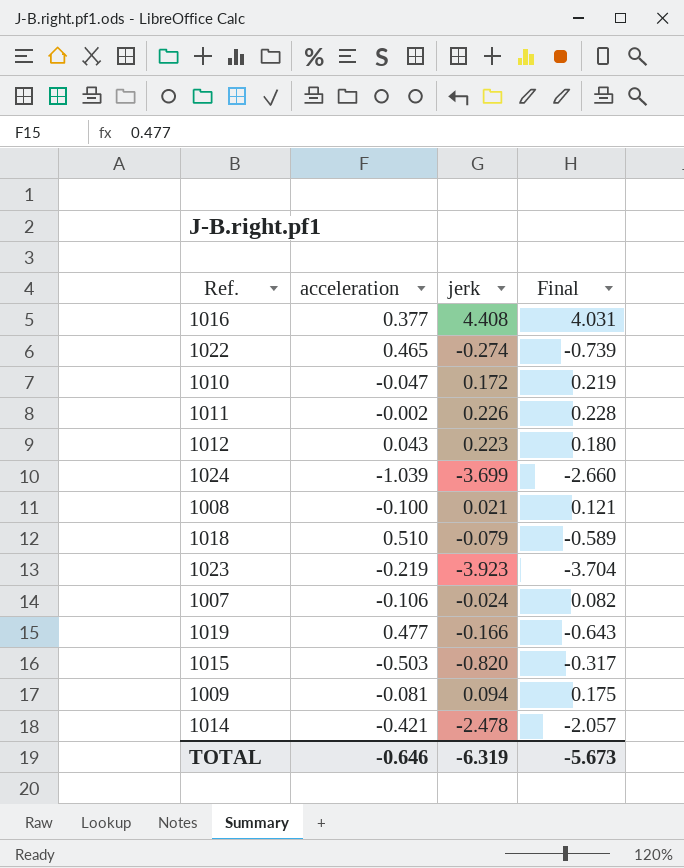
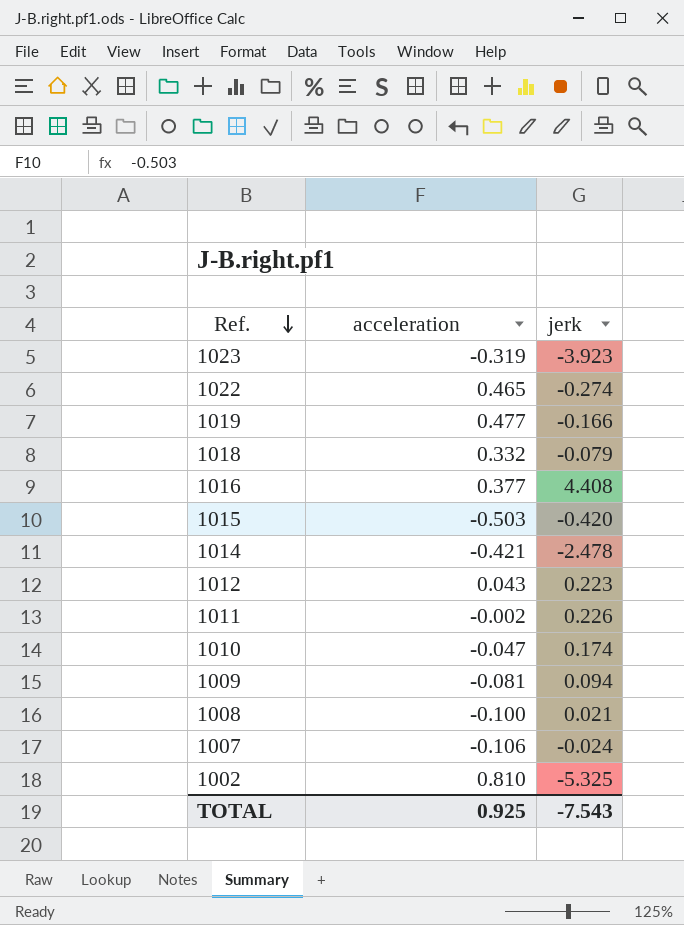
row order: none -> Ref. descending
column Final | formula: [jerk] - [acceleration] -> none
row 1024: -1.039 | -3.699 | -2.660 -> none
1023 | acceleration: -0.219 -> -0.319
1018 | acceleration: 0.510 -> 0.332
1015 | jerk: -0.820 -> -0.420
1010 | jerk: 0.172 -> 0.174
row 1002: none -> 0.810 | -5.325
TOTAL | acceleration: -0.646 -> 0.925
TOTAL | jerk: -6.319 -> -7.543

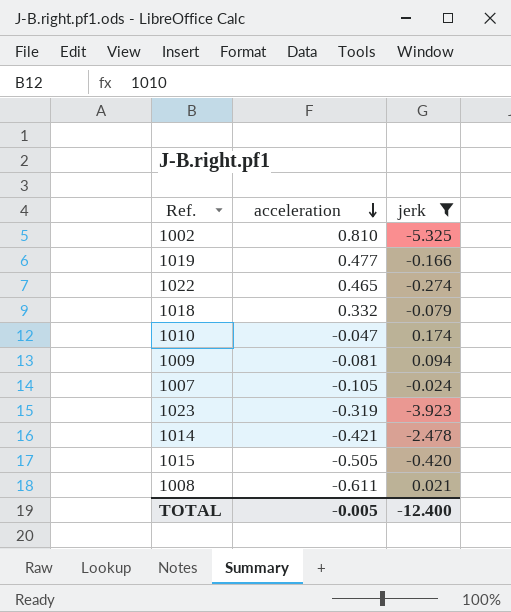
filter: none -> jerk <= 0.174
row order: Ref. descending -> acceleration descending
1007 | acceleration: -0.106 -> -0.105
1015 | acceleration: -0.503 -> -0.505
1008 | acceleration: -0.100 -> -0.611
TOTAL | acceleration: 0.925 -> -0.005
TOTAL | jerk: -7.543 -> -12.400

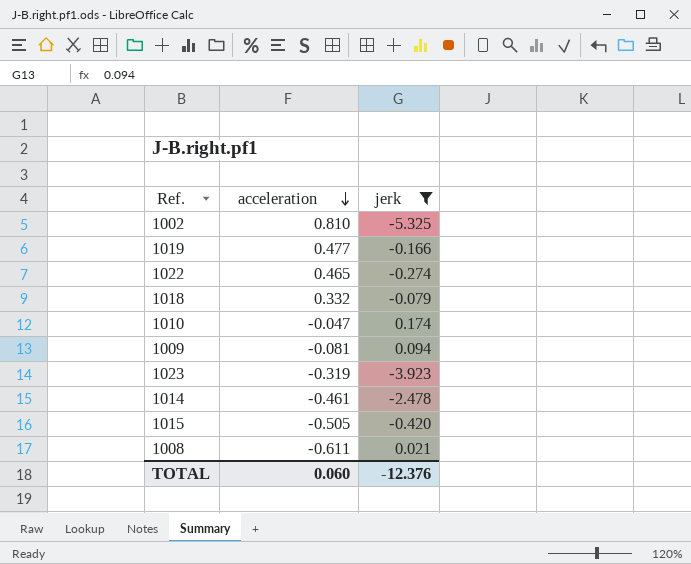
row 1007: -0.105 | -0.024 -> none
1014 | acceleration: -0.421 -> -0.461
TOTAL | acceleration: -0.005 -> 0.060
TOTAL | jerk: -12.400 -> -12.376

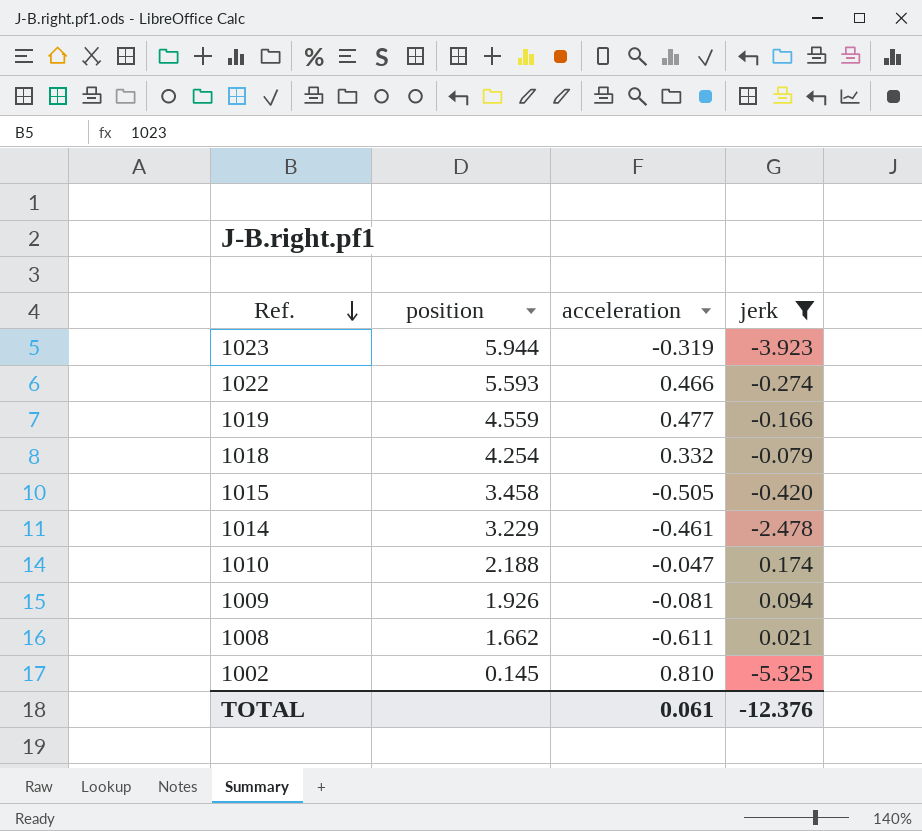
row order: acceleration descending -> Ref. descending
column position | position: none -> 2
1022 | acceleration: 0.465 -> 0.466
TOTAL | acceleration: 0.060 -> 0.061

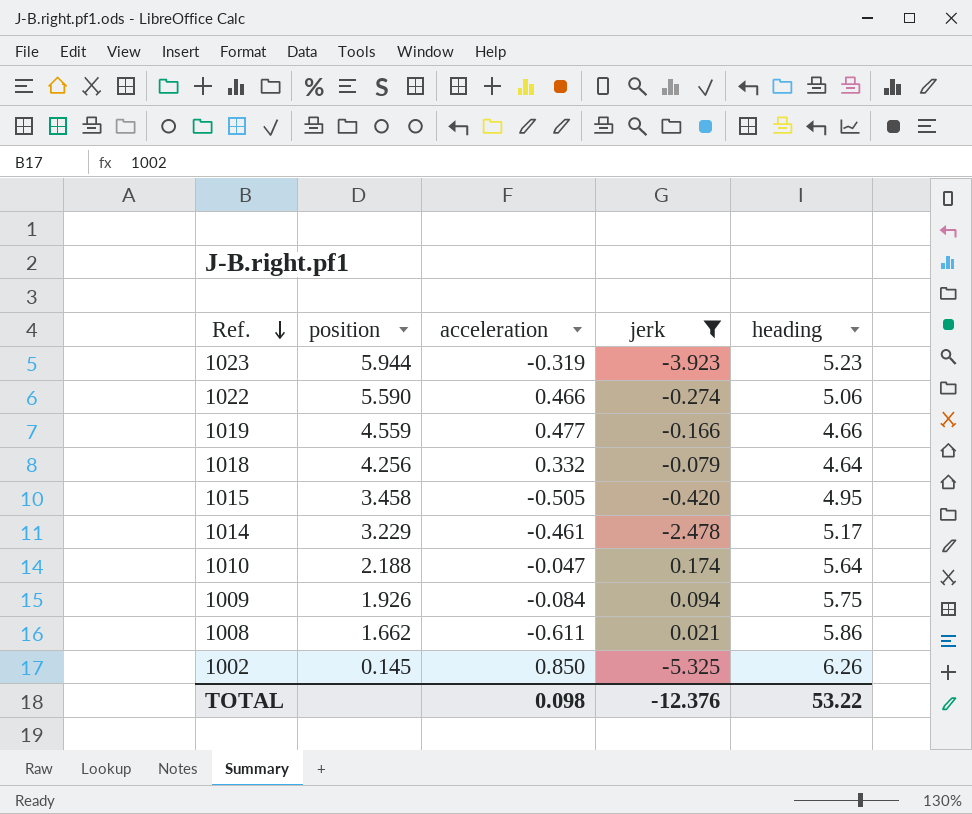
column heading | position: none -> 5
1022 | position: 5.593 -> 5.590
1018 | position: 4.254 -> 4.256
1009 | acceleration: -0.081 -> -0.084
1002 | acceleration: 0.810 -> 0.850
TOTAL | acceleration: 0.061 -> 0.098

